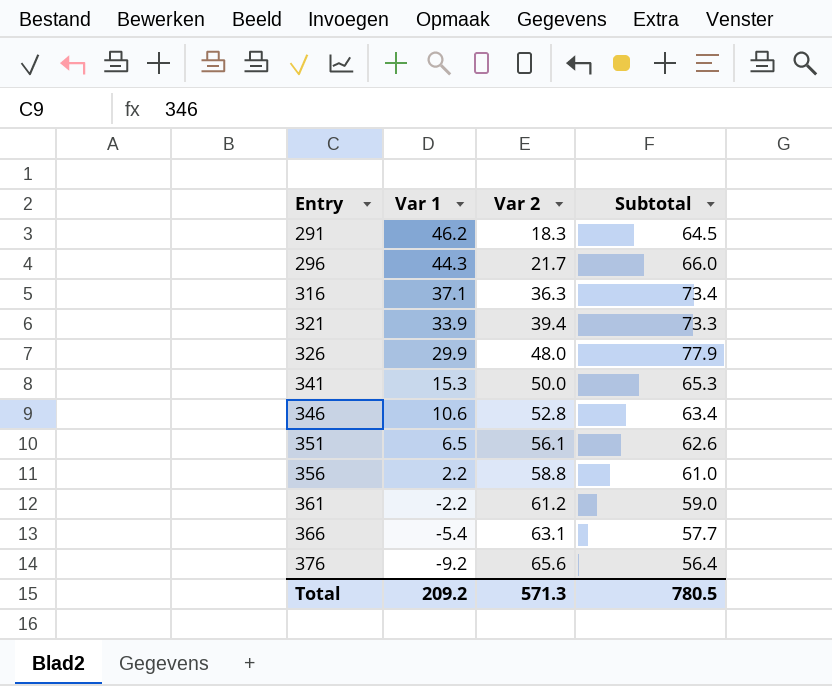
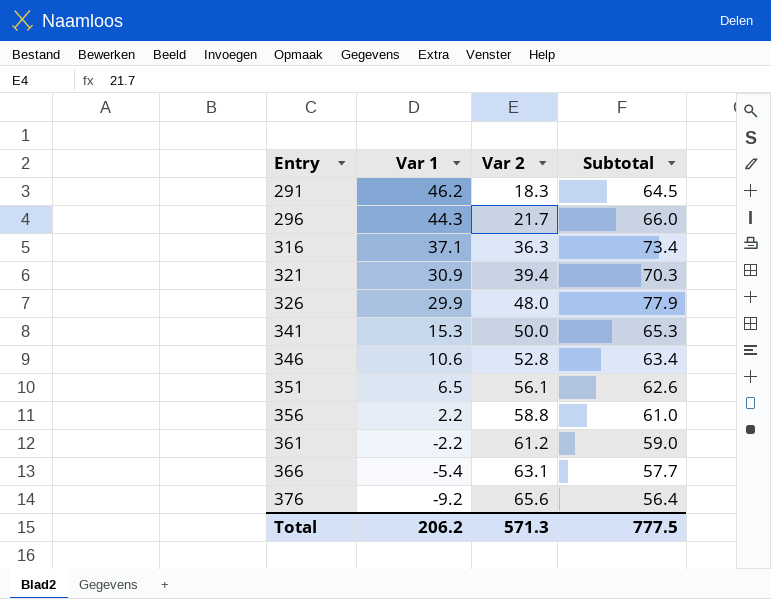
321 | Var 1: 33.9 -> 30.9
321 | Subtotal: 73.3 -> 70.3
Total | Var 1: 209.2 -> 206.2
Total | Subtotal: 780.5 -> 777.5

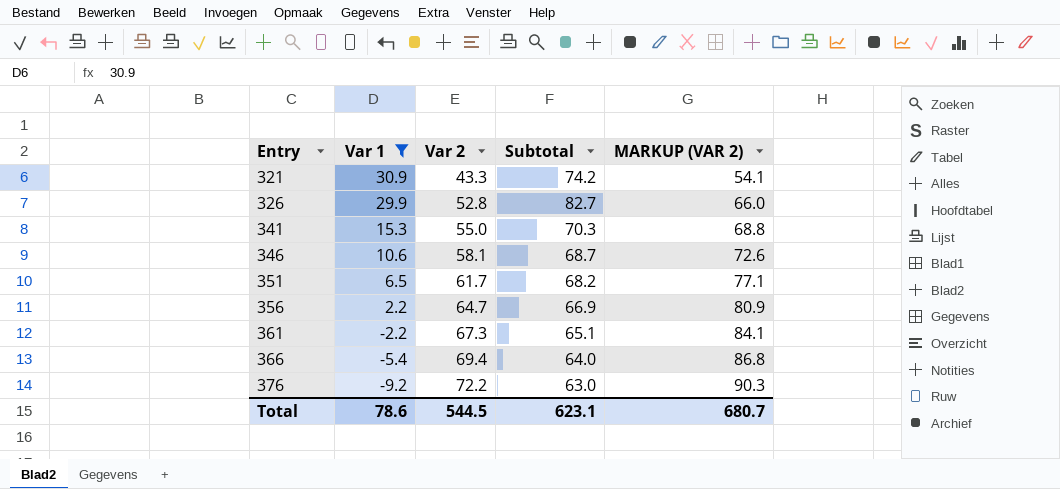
filter: none -> Var 1 <= 30.9
column MARKUP (VAR 2) | formula: none -> [Var 2] * 1.25
321 | Var 2: 39.4 -> 43.3
321 | Subtotal: 70.3 -> 74.2
326 | Var 2: 48.0 -> 52.8
326 | Subtotal: 77.9 -> 82.7
341 | Var 2: 50.0 -> 55.0
341 | Subtotal: 65.3 -> 70.3
346 | Var 2: 52.8 -> 58.1
346 | Subtotal: 63.4 -> 68.7
351 | Var 2: 56.1 -> 61.7
351 | Subtotal: 62.6 -> 68.2
356 | Var 2: 58.8 -> 64.7
356 | Subtotal: 61.0 -> 66.9
361 | Var 2: 61.2 -> 67.3
361 | Subtotal: 59.0 -> 65.1
366 | Var 2: 63.1 -> 69.4
366 | Subtotal: 57.7 -> 64.0
376 | Var 2: 65.6 -> 72.2
376 | Subtotal: 56.4 -> 63.0
Total | Var 1: 206.2 -> 78.6
Total | Var 2: 571.3 -> 544.5
Total | Subtotal: 777.5 -> 623.1

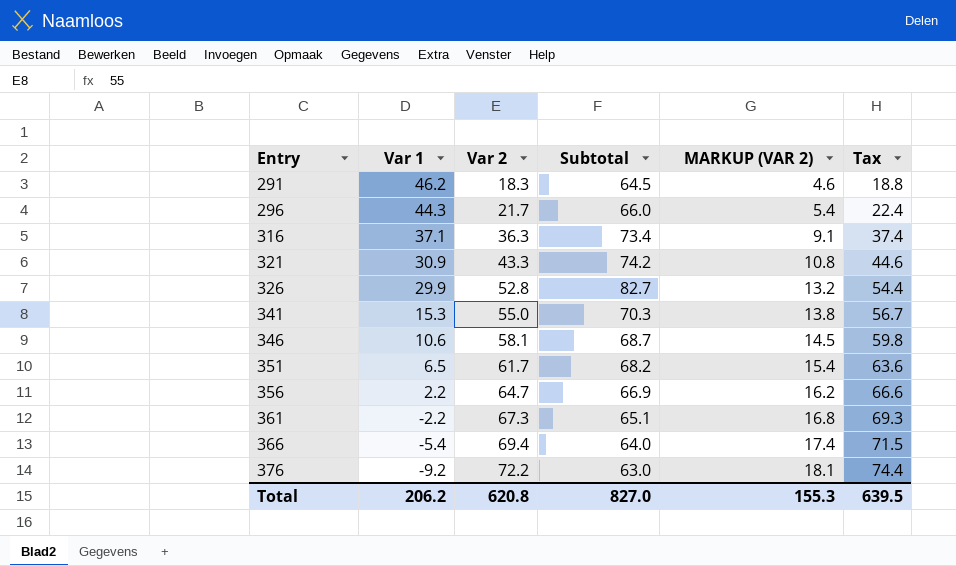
filter: Var 1 <= 30.9 -> none
column MARKUP (VAR 2) | formula: [Var 2] * 1.25 -> [Var 2] * 0.25
column Tax | formula: none -> [Var 2] * 1.03
Total | Var 1: 78.6 -> 206.2
Total | Var 2: 544.5 -> 620.8
Total | Subtotal: 623.1 -> 827.0
Total | MARKUP (VAR 2): 680.7 -> 155.3

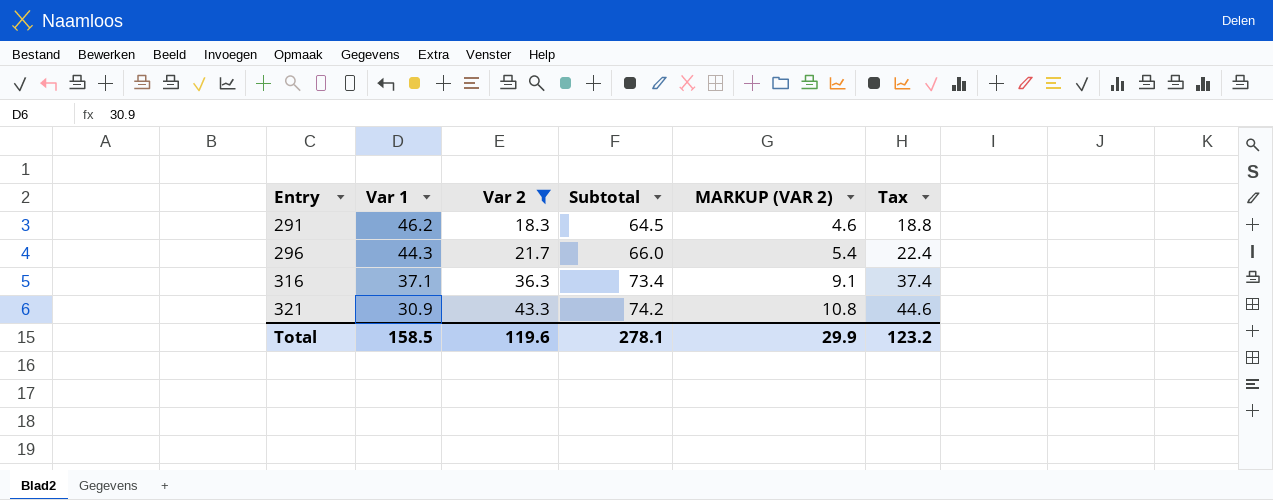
filter: none -> Var 2 <= 43.3
Total | Var 1: 206.2 -> 158.5
Total | Var 2: 620.8 -> 119.6
Total | Subtotal: 827.0 -> 278.1
Total | MARKUP (VAR 2): 155.3 -> 29.9
Total | Tax: 639.5 -> 123.2

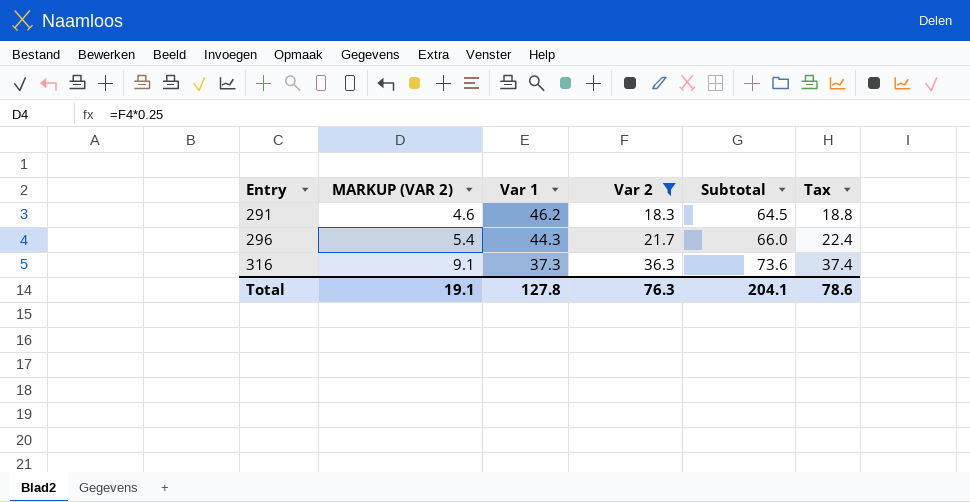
column MARKUP (VAR 2) | position: 5 -> 2
row 321: 30.9 | 43.3 | 74.2 | 10.8 | 44.6 -> none
316 | Var 1: 37.1 -> 37.3
316 | Subtotal: 73.4 -> 73.6
Total | MARKUP (VAR 2): 29.9 -> 19.1
Total | Var 1: 158.5 -> 127.8
Total | Var 2: 119.6 -> 76.3
Total | Subtotal: 278.1 -> 204.1
Total | Tax: 123.2 -> 78.6

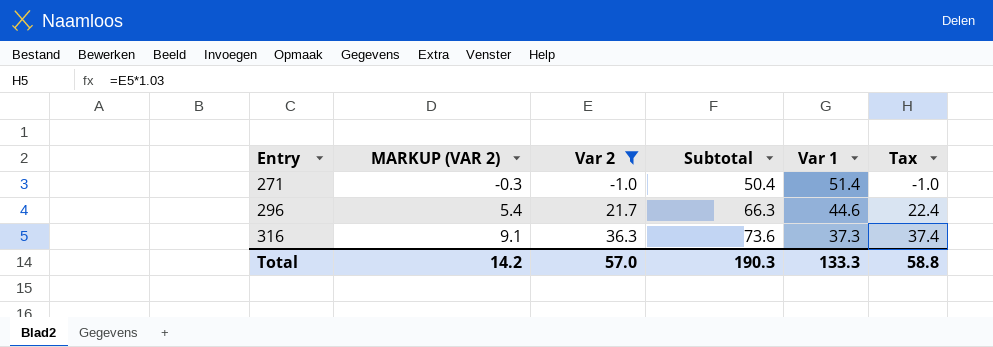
column Var 1 | position: 3 -> 5
row 291: 4.6 | 46.2 | 18.3 | 64.5 | 18.8 -> none
row 271: none -> -0.3 | -1.0 | 50.4 | 51.4 | -1.0
296 | Subtotal: 66.0 -> 66.3
296 | Var 1: 44.3 -> 44.6
Total | MARKUP (VAR 2): 19.1 -> 14.2
Total | Var 2: 76.3 -> 57.0
Total | Subtotal: 204.1 -> 190.3
Total | Var 1: 127.8 -> 133.3
Total | Tax: 78.6 -> 58.8

